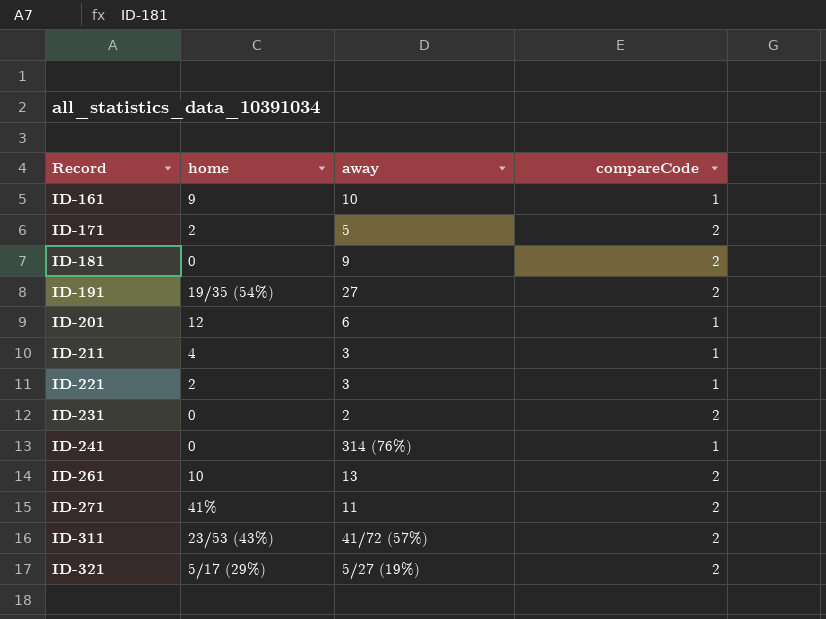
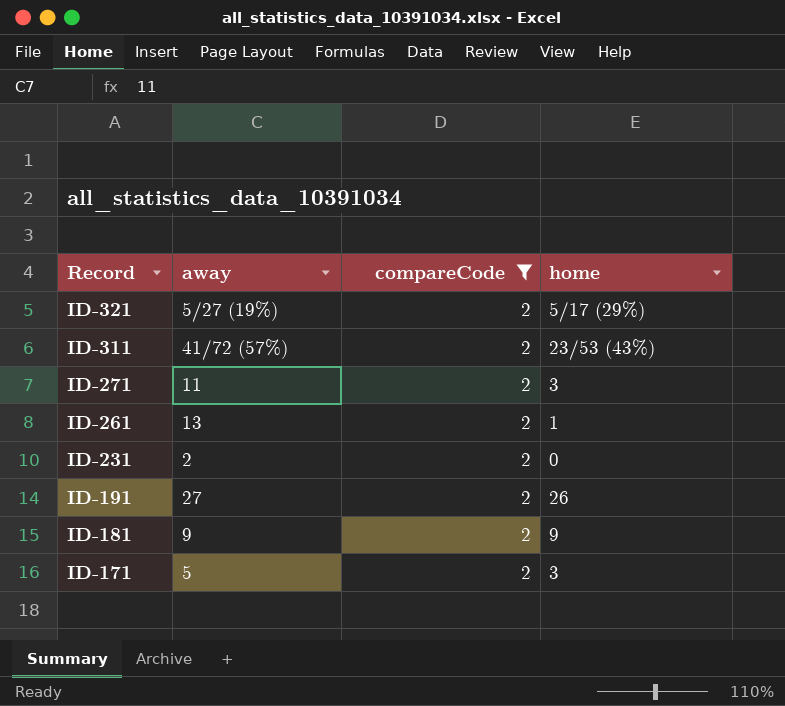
filter: none -> compareCode = 2
row order: Record ascending -> Record descending
column home | position: 2 -> 4
ID-271 | home: 41% -> 3
ID-261 | home: 10 -> 1
ID-191 | home: 19/35 (54%) -> 26
ID-181 | home: 0 -> 9
ID-171 | home: 2 -> 3

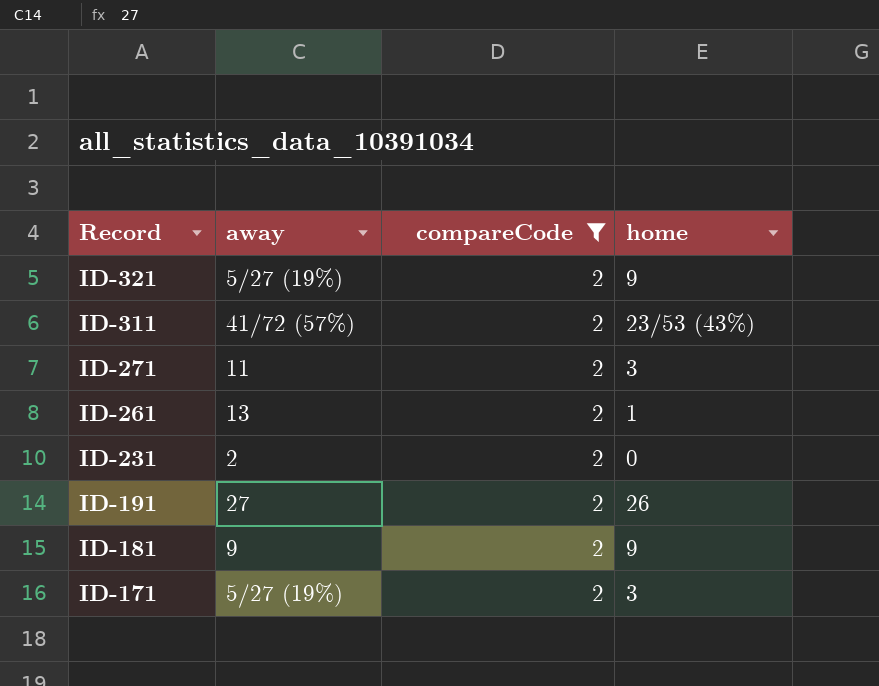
ID-321 | home: 5/17 (29%) -> 9
ID-171 | away: 5 -> 5/27 (19%)

